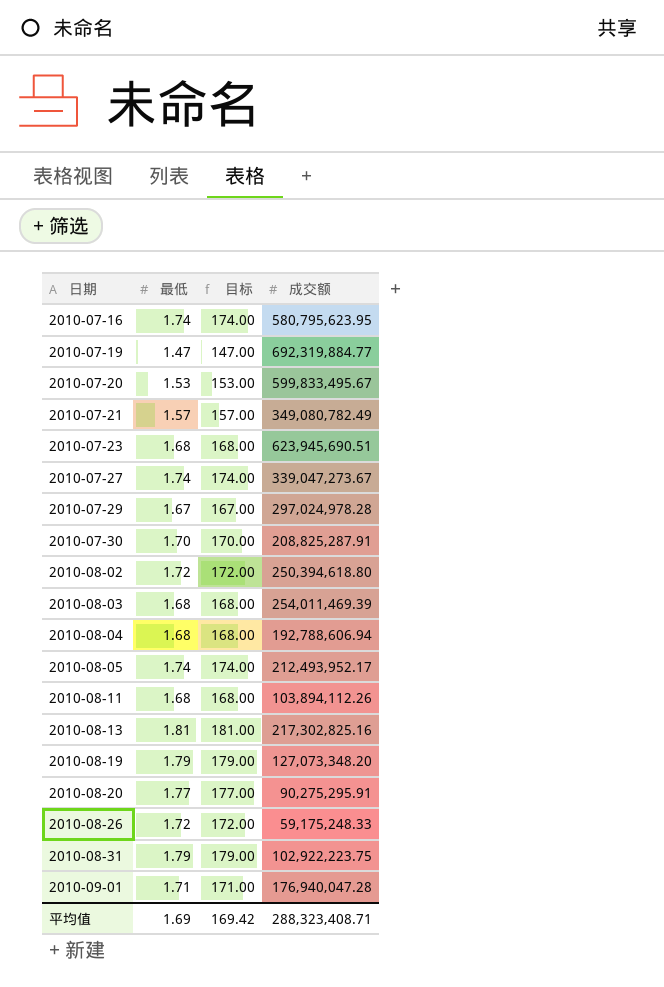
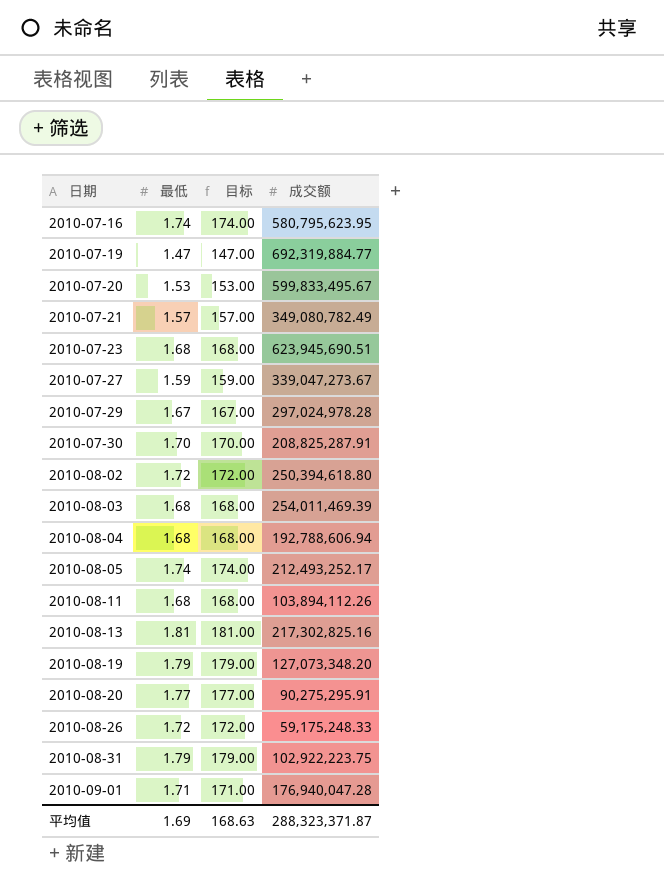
2010-07-27 | 最低: 1.74 -> 1.59
2010-07-27 | 目标: 174.00 -> 159.00
2010-08-05 | 成交额: 212,493,952.17 -> 212,493,252.17
平均值 | 目标: 169.42 -> 168.63
平均值 | 成交额: 288,323,408.71 -> 288,323,371.87

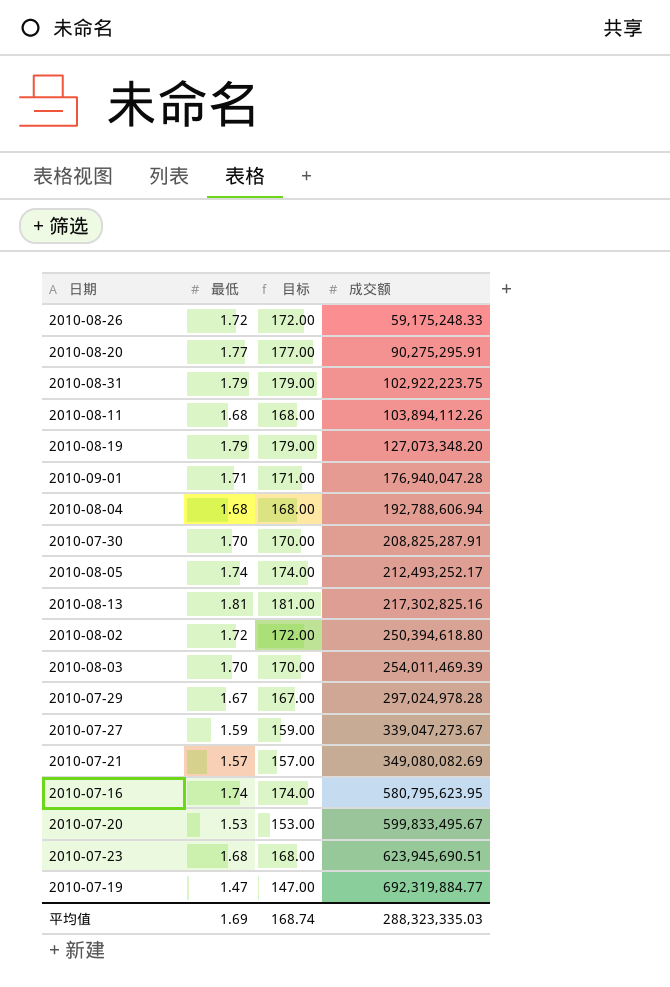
row order: 日期 ascending -> 成交额 ascending
2010-08-03 | 最低: 1.68 -> 1.70
2010-08-03 | 目标: 168.00 -> 170.00
2010-07-21 | 成交额: 349,080,782.49 -> 349,080,082.69
平均值 | 目标: 168.63 -> 168.74
平均值 | 成交额: 288,323,371.87 -> 288,323,335.03

